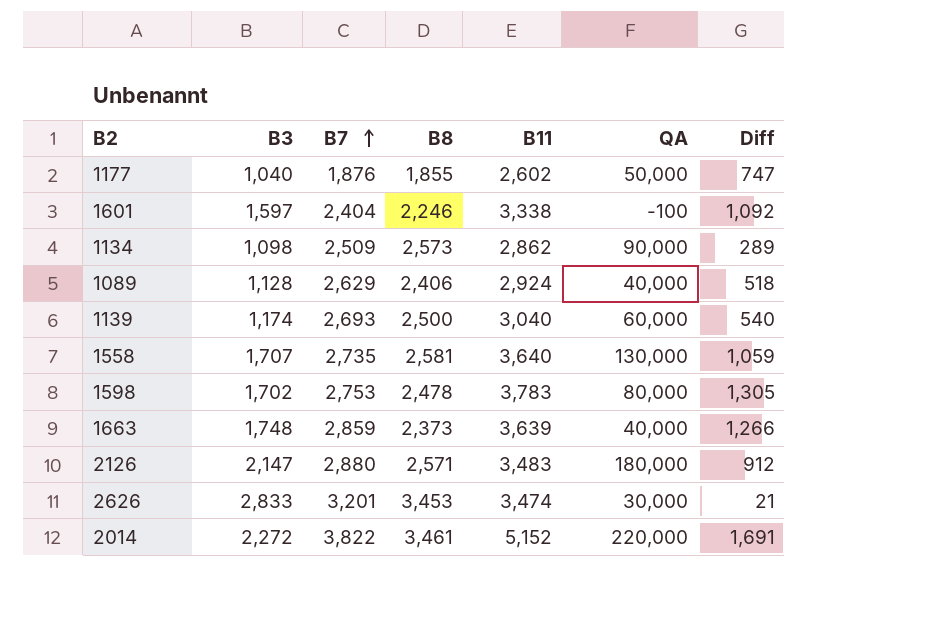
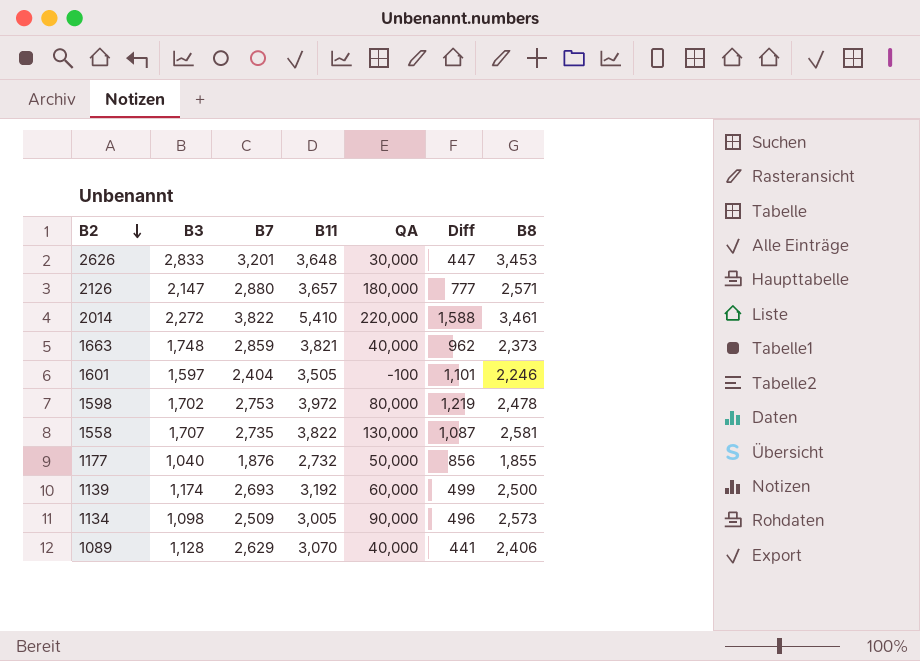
row order: B7 ascending -> B2 descending
column Diff | formula: [B11] - [B8] -> [B11] - [B7]
column B8 | position: 4 -> 7
2626 | B11: 3,474 -> 3,648
2126 | B11: 3,483 -> 3,657
2014 | B11: 5,152 -> 5,410
1663 | B11: 3,639 -> 3,821
1601 | B11: 3,338 -> 3,505
1598 | B11: 3,783 -> 3,972
1558 | B11: 3,640 -> 3,822
1177 | B11: 2,602 -> 2,732
1139 | B11: 3,040 -> 3,192
1134 | B11: 2,862 -> 3,005
1089 | B11: 2,924 -> 3,070

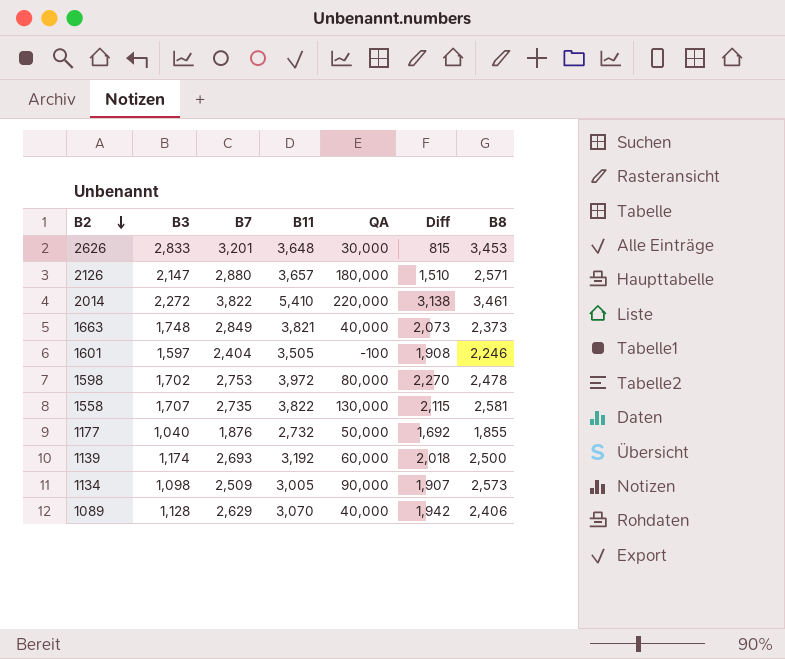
column Diff | formula: [B11] - [B7] -> [B11] - [B3]
1663 | B7: 2,859 -> 2,849

